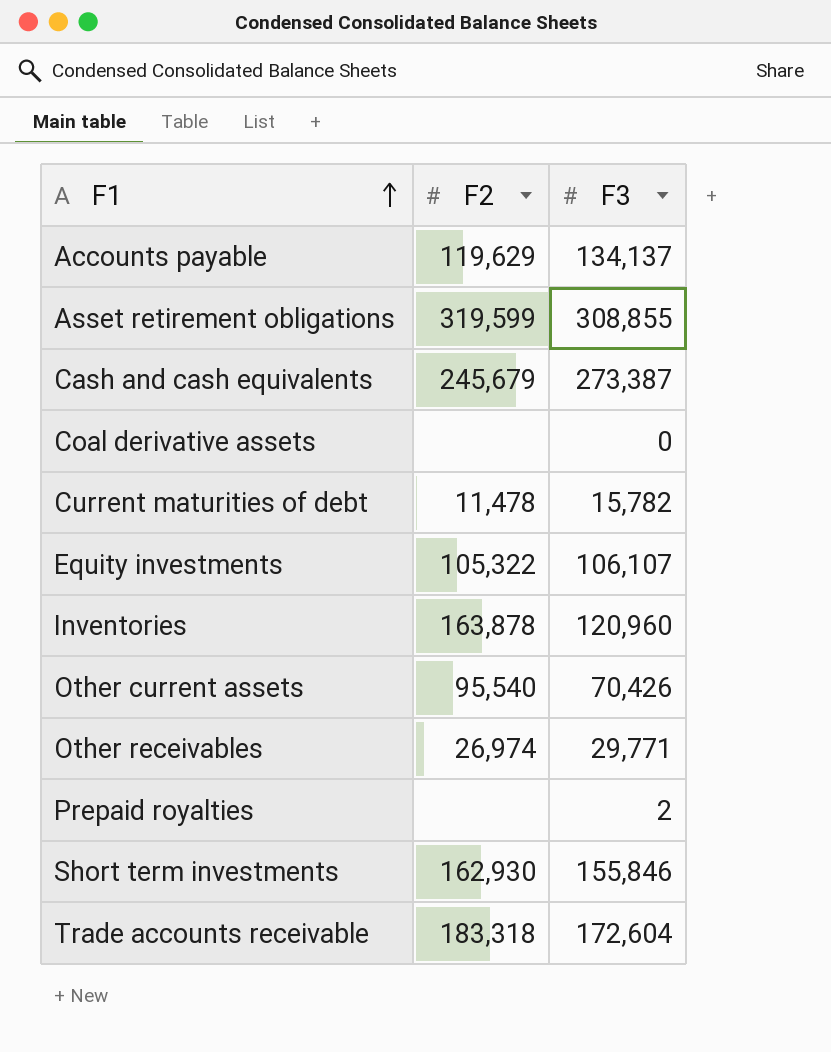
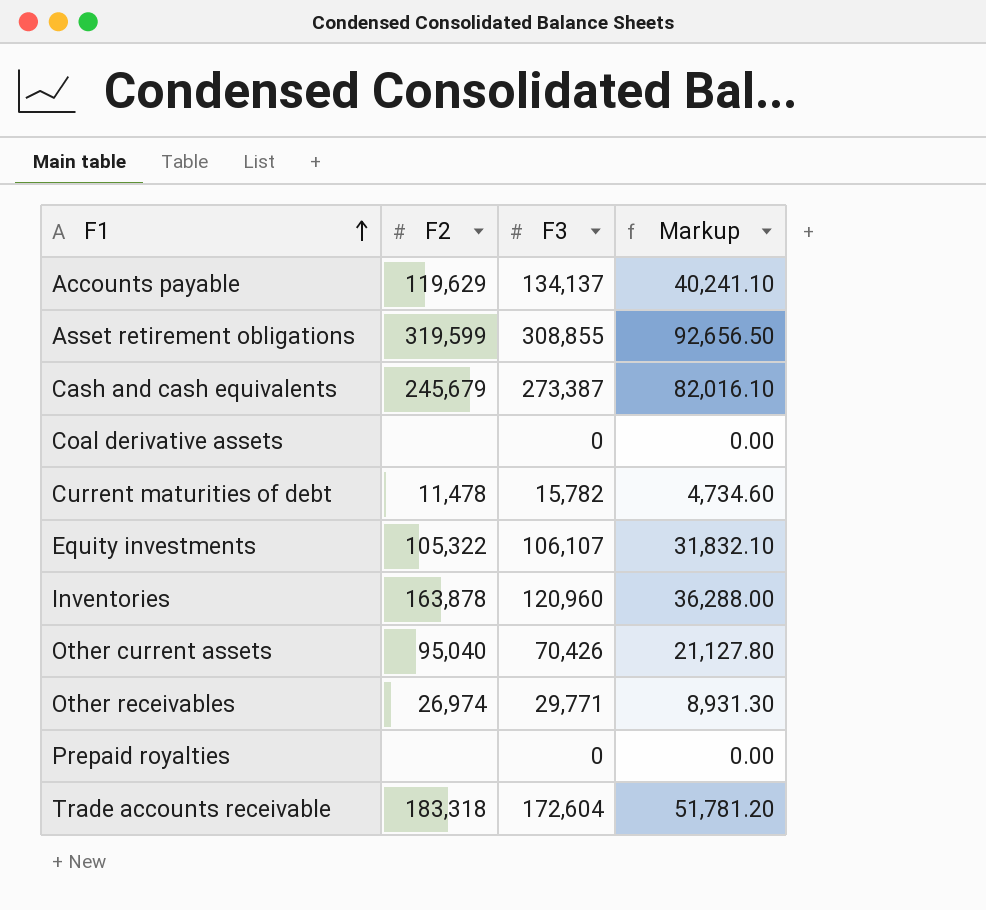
column Markup | formula: none -> [F3] * 0.3
row Short term investments: 162,930 | 155,846 -> none
Other current assets | F2: 95,540 -> 95,040
Prepaid royalties | F3: 2 -> 0

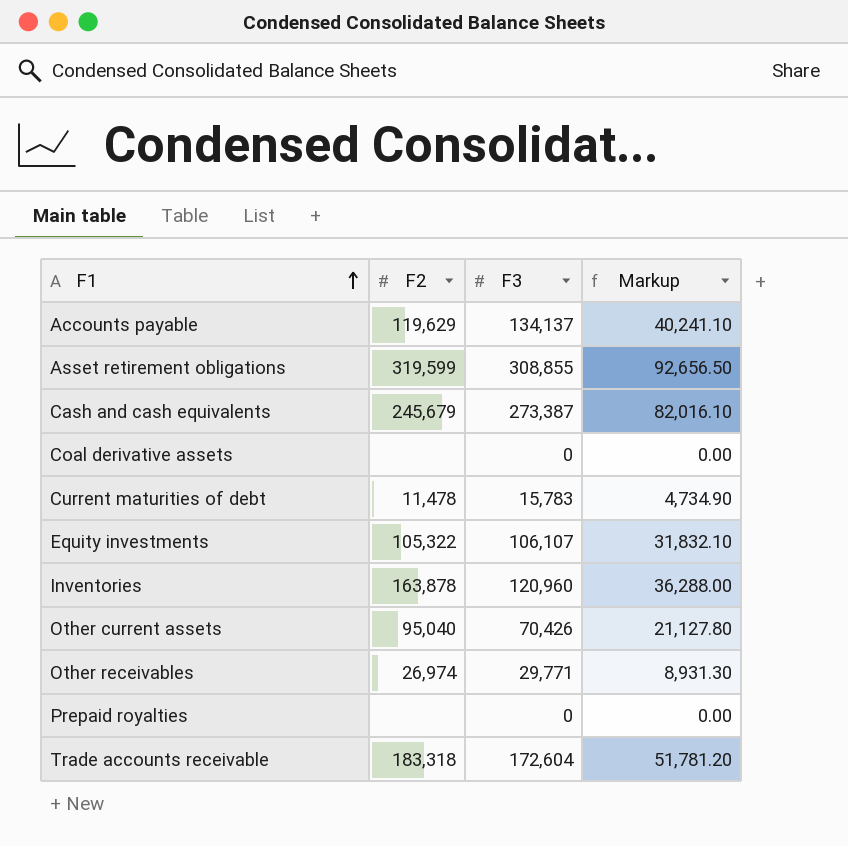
Current maturities of debt | F3: 15,782 -> 15,783
Current maturities of debt | Markup: 4,734.60 -> 4,734.90

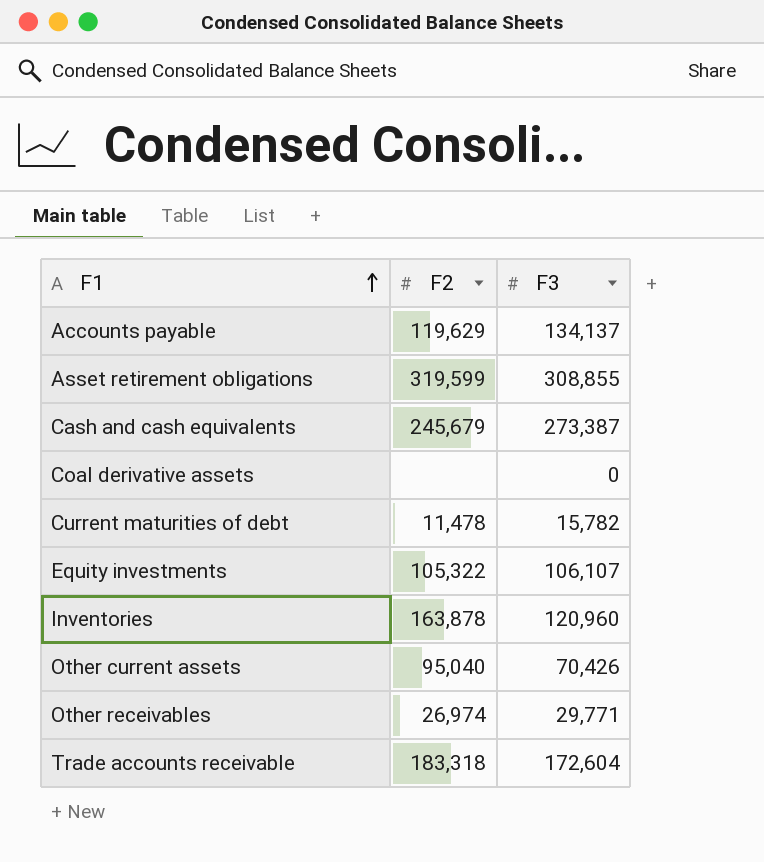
column Markup | formula: [F3] * 0.3 -> none
row Prepaid royalties: none | 0 | 0.00 -> none
Current maturities of debt | F3: 15,783 -> 15,782

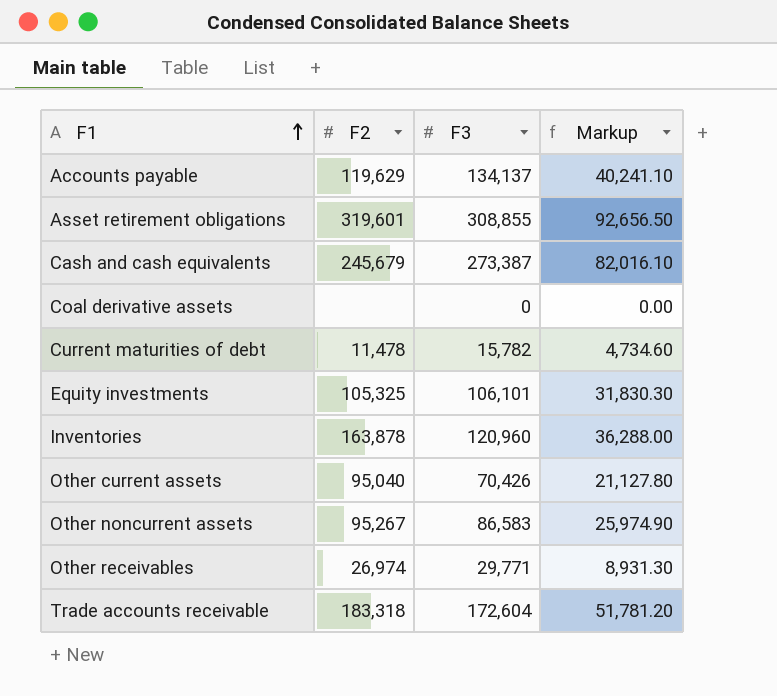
column Markup | formula: none -> [F3] * 0.3
Asset retirement obligations | F2: 319,599 -> 319,601
Equity investments | F2: 105,322 -> 105,325
Equity investments | F3: 106,107 -> 106,101
row Other noncurrent assets: none -> 95,267 | 86,583 | 25,974.90

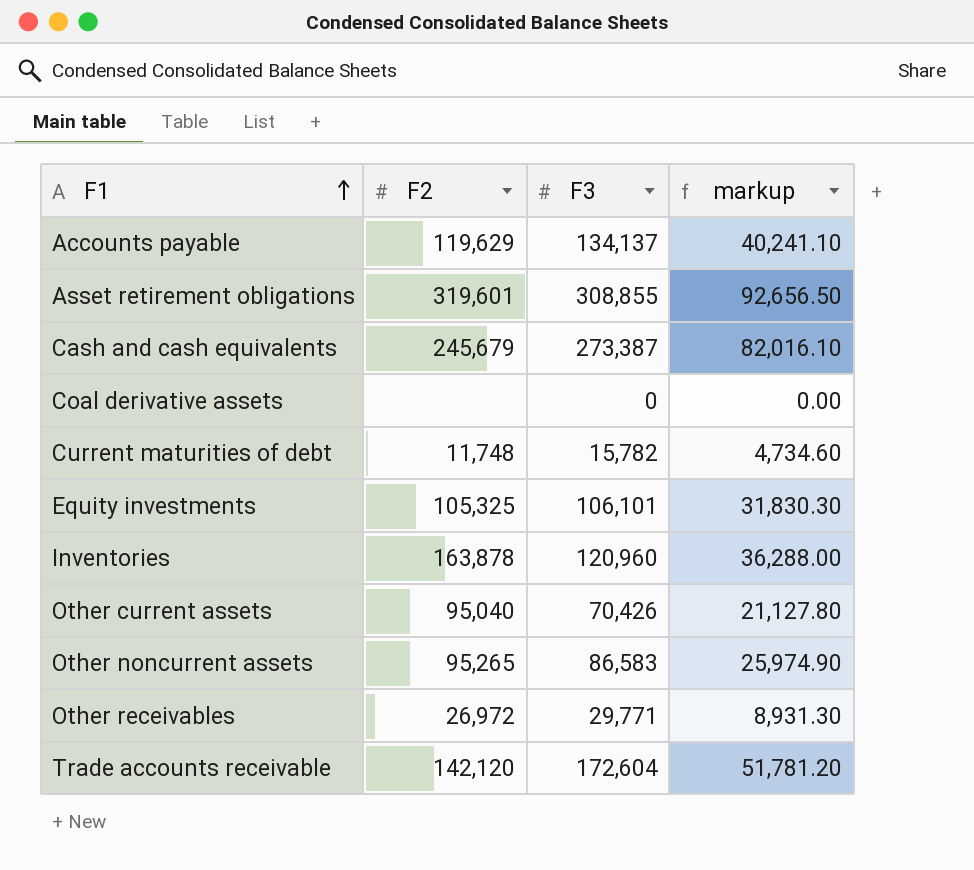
column name: Markup -> markup
Current maturities of debt | F2: 11,478 -> 11,748
Other noncurrent assets | F2: 95,267 -> 95,265
Other receivables | F2: 26,974 -> 26,972
Trade accounts receivable | F2: 183,318 -> 142,120

